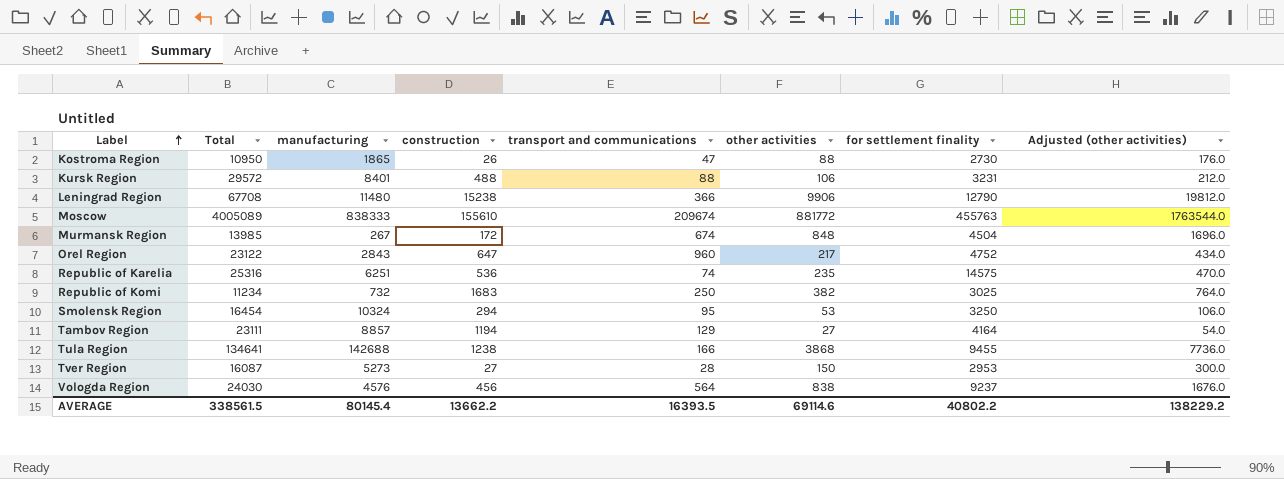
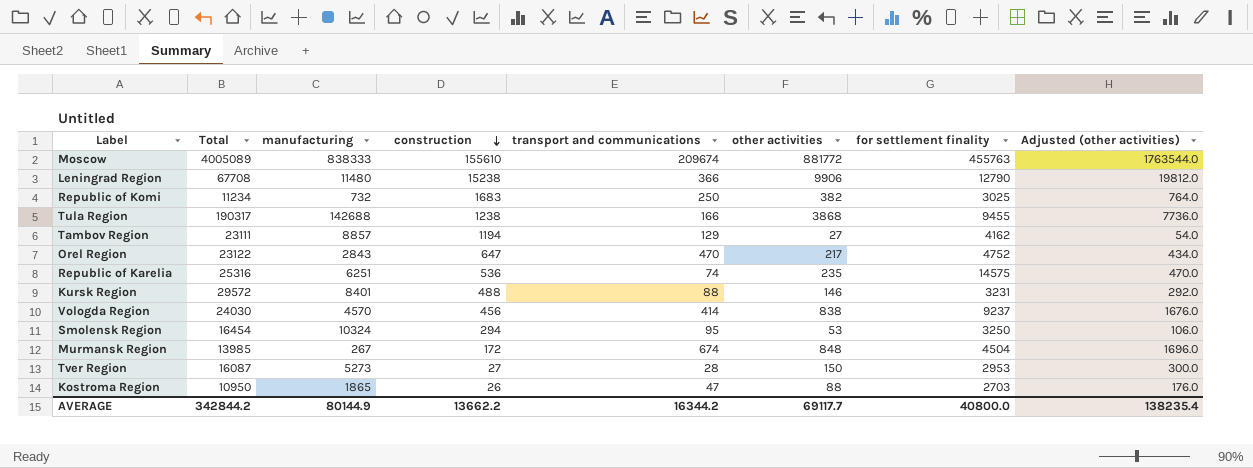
row order: Label ascending -> construction descending
Tula Region | Total: 134641 -> 190317
Tambov Region | for settlement finality: 4164 -> 4162
Orel Region | transport and communications: 960 -> 470
Kursk Region | other activities: 106 -> 146
Kursk Region | Adjusted (other activities): 212.0 -> 292.0
Vologda Region | manufacturing: 4576 -> 4570
Vologda Region | transport and communications: 564 -> 414
Kostroma Region | for settlement finality: 2730 -> 2703
AVERAGE | Total: 338561.5 -> 342844.2
AVERAGE | manufacturing: 80145.4 -> 80144.9
AVERAGE | transport and communications: 16393.5 -> 16344.2
AVERAGE | other activities: 69114.6 -> 69117.7
AVERAGE | for settlement finality: 40802.2 -> 40800.0
AVERAGE | Adjusted (other activities): 138229.2 -> 138235.4

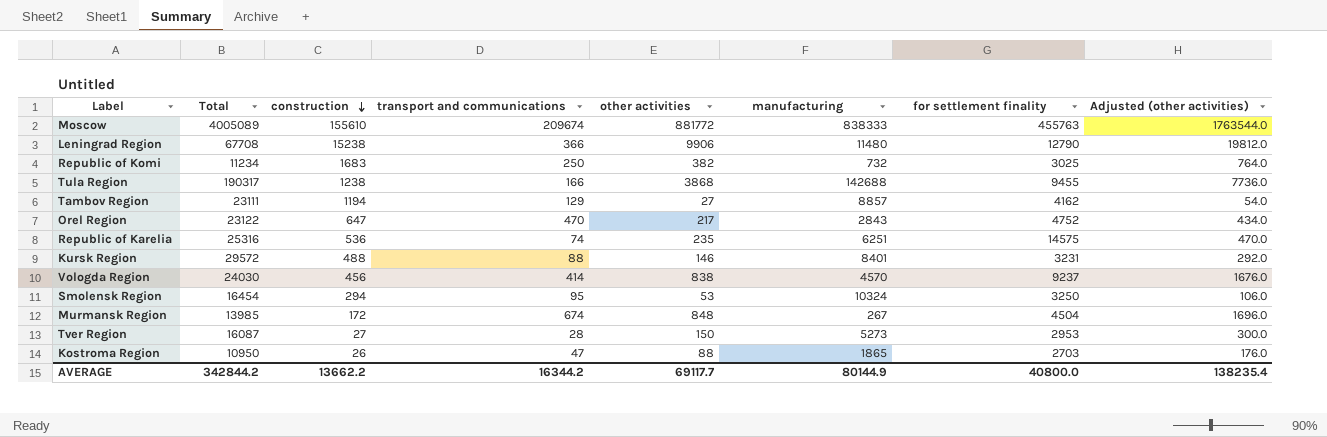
column manufacturing | position: 3 -> 6

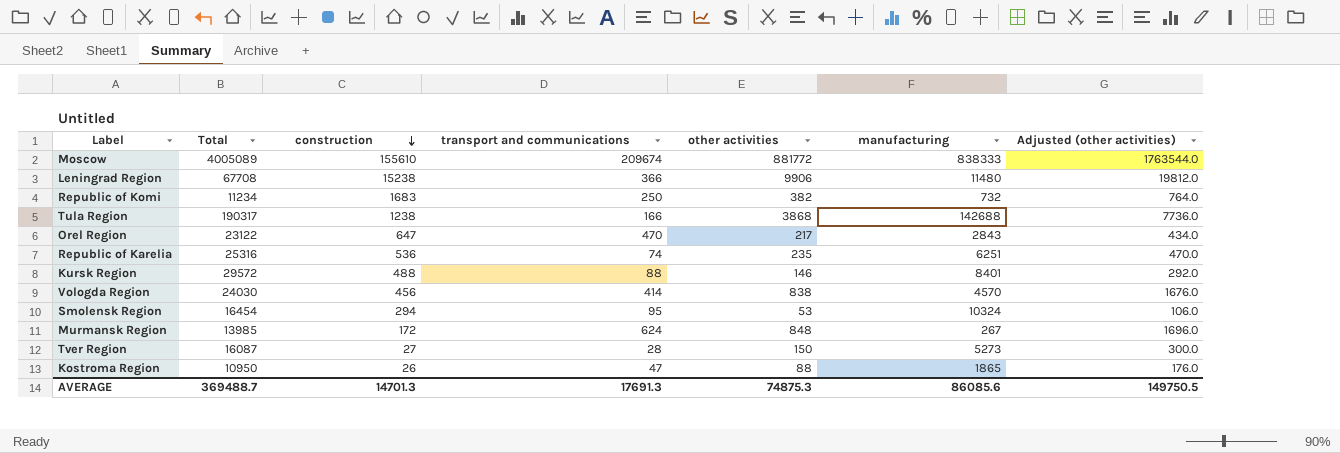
column for settlement finality | position: 7 -> none
row Tambov Region: 23111 | 1194 | 129 | 27 | 8857 | 4162 | 54.0 -> none
Murmansk Region | transport and communications: 674 -> 624
AVERAGE | Total: 342844.2 -> 369488.7
AVERAGE | construction: 13662.2 -> 14701.3
AVERAGE | transport and communications: 16344.2 -> 17691.3
AVERAGE | other activities: 69117.7 -> 74875.3
AVERAGE | manufacturing: 80144.9 -> 86085.6
AVERAGE | Adjusted (other activities): 138235.4 -> 149750.5

